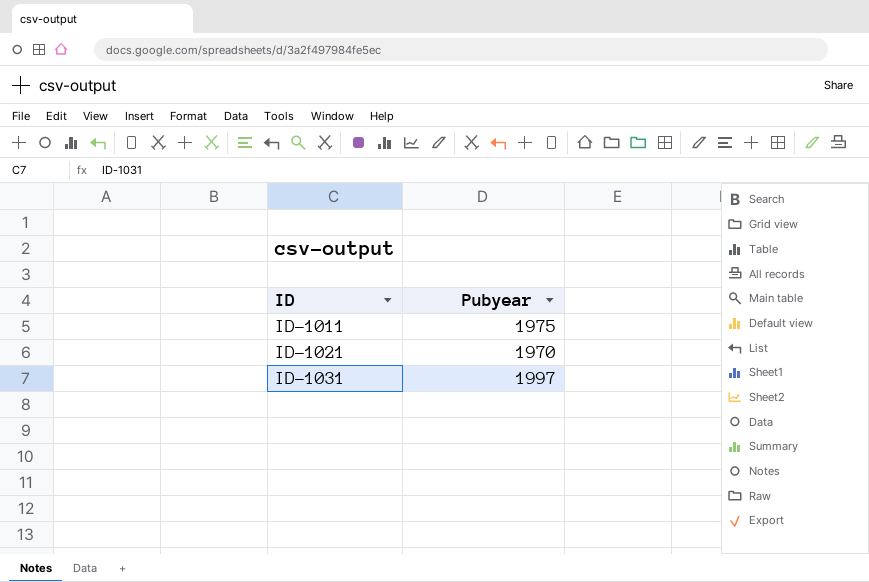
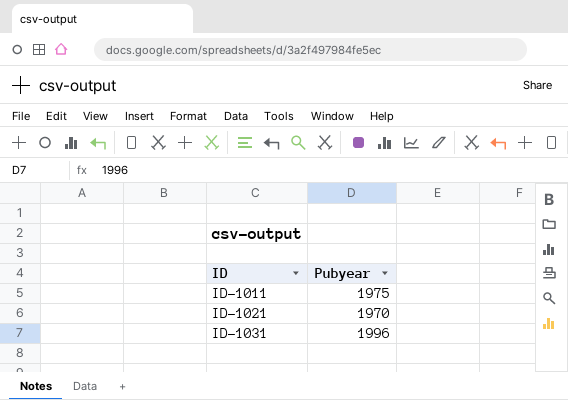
ID-1031 | Pubyear: 1997 -> 1996

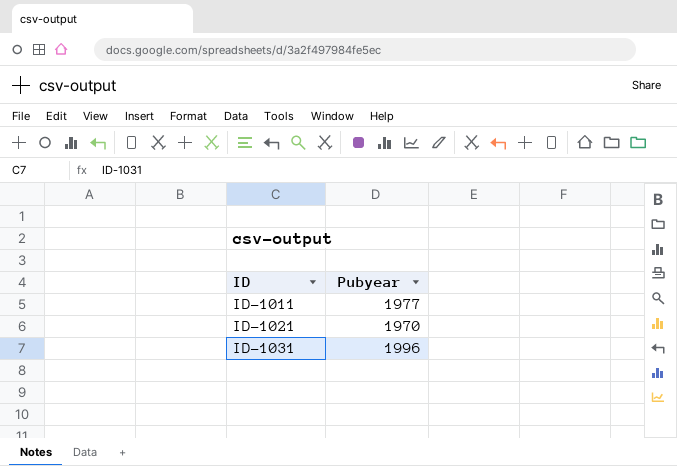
ID-1011 | Pubyear: 1975 -> 1977

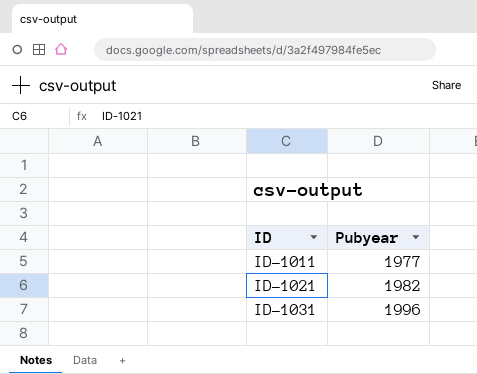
ID-1021 | Pubyear: 1970 -> 1982

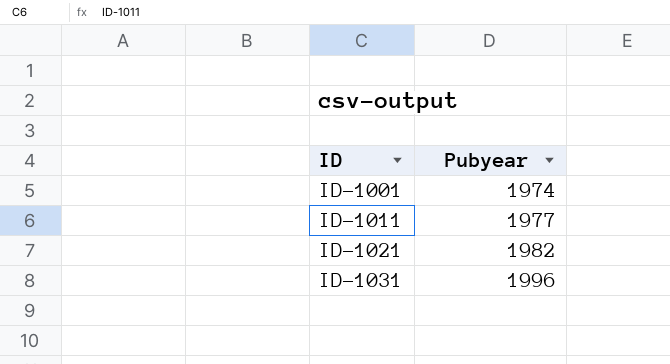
row ID-1001: none -> 1974

